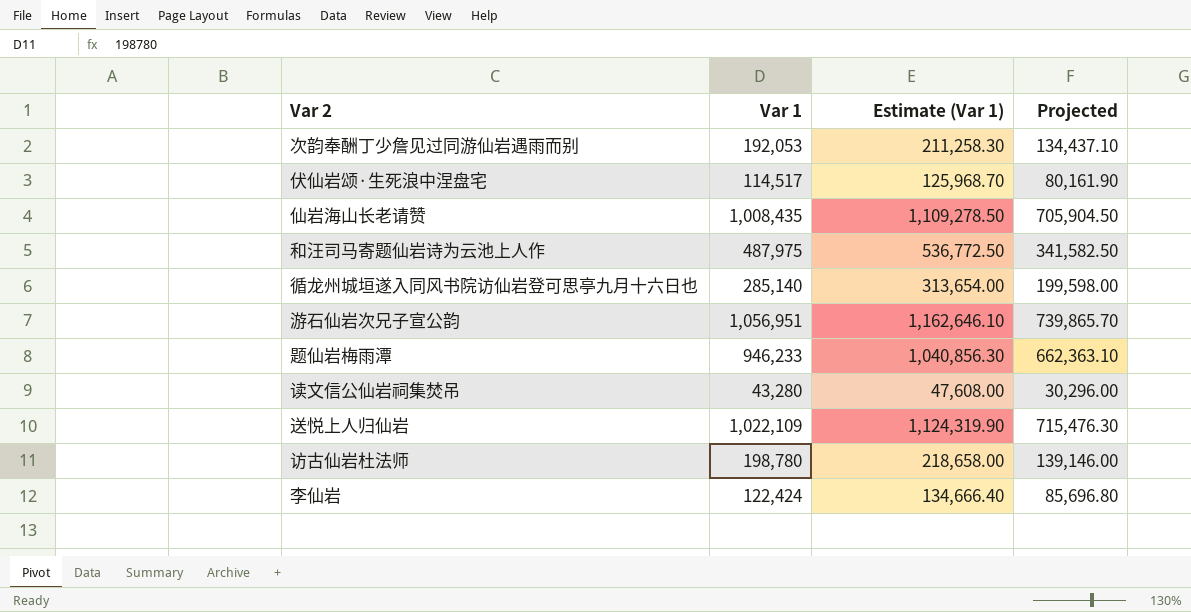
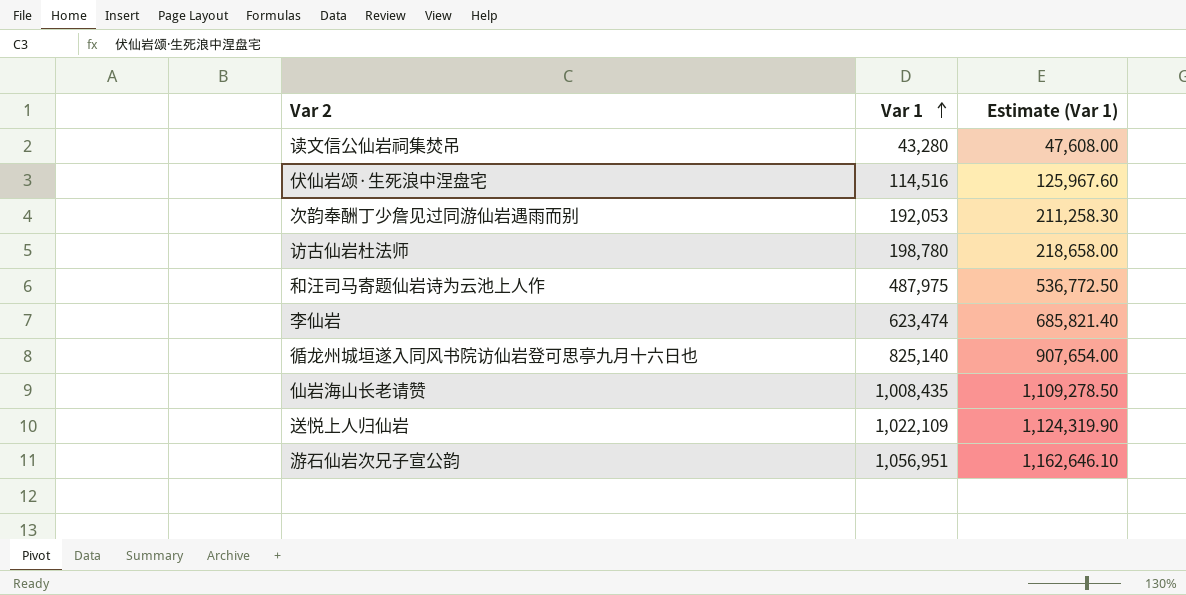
row order: none -> Var 1 ascending
column Projected | formula: [Var 1] * 0.7 -> none
row 题仙岩梅雨潭: 946,233 | 1,040,856.30 | 662,363.10 -> none
伏仙岩颂·生死浪中涅盘宅 | Var 1: 114,517 -> 114,516
伏仙岩颂·生死浪中涅盘宅 | Estimate (Var 1): 125,968.70 -> 125,967.60
李仙岩 | Var 1: 122,424 -> 623,474
李仙岩 | Estimate (Var 1): 134,666.40 -> 685,821.40
循龙州城垣遂入同风书院访仙岩登可思亭九月十六日也 | Var 1: 285,140 -> 825,140
循龙州城垣遂入同风书院访仙岩登可思亭九月十六日也 | Estimate (Var 1): 313,654.00 -> 907,654.00

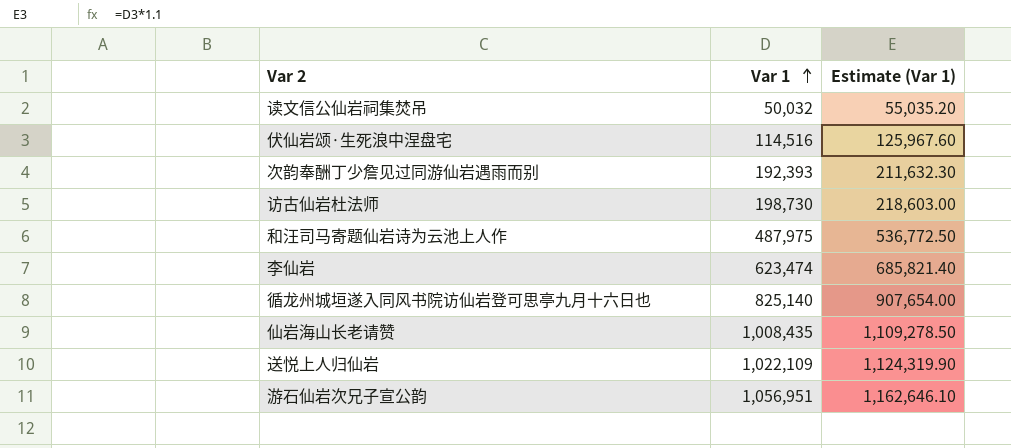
读文信公仙岩祠集焚吊 | Var 1: 43,280 -> 50,032
读文信公仙岩祠集焚吊 | Estimate (Var 1): 47,608.00 -> 55,035.20
次韵奉酬丁少詹见过同游仙岩遇雨而别 | Var 1: 192,053 -> 192,393
次韵奉酬丁少詹见过同游仙岩遇雨而别 | Estimate (Var 1): 211,258.30 -> 211,632.30
访古仙岩杜法师 | Var 1: 198,780 -> 198,730
访古仙岩杜法师 | Estimate (Var 1): 218,658.00 -> 218,603.00

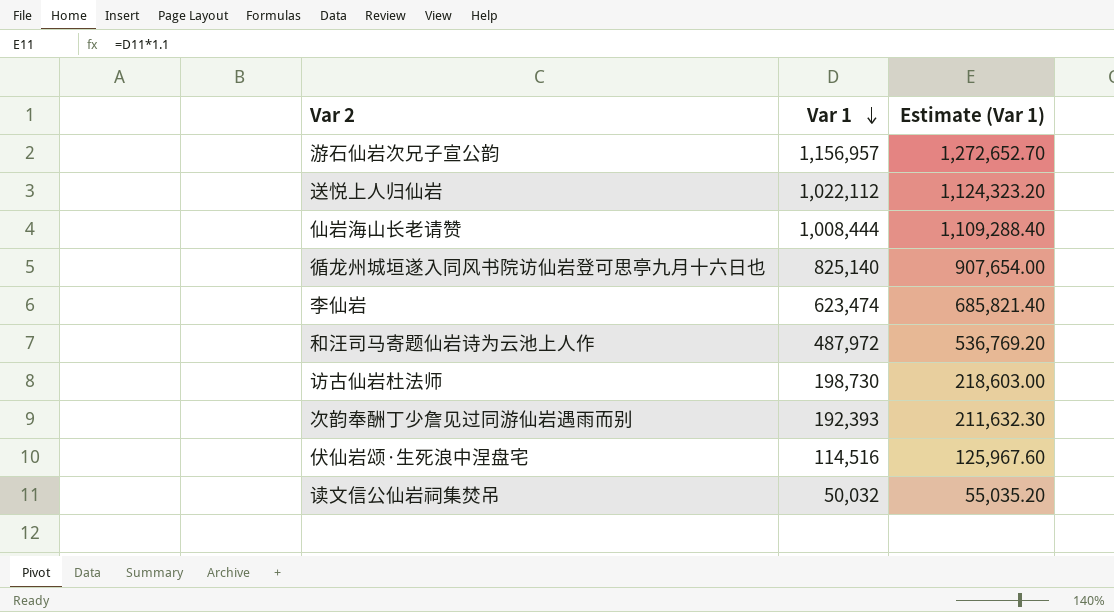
row order: Var 1 ascending -> Var 1 descending
游石仙岩次兄子宣公韵 | Var 1: 1,056,951 -> 1,156,957
游石仙岩次兄子宣公韵 | Estimate (Var 1): 1,162,646.10 -> 1,272,652.70
送悦上人归仙岩 | Var 1: 1,022,109 -> 1,022,112
送悦上人归仙岩 | Estimate (Var 1): 1,124,319.90 -> 1,124,323.20
仙岩海山长老请赞 | Var 1: 1,008,435 -> 1,008,444
仙岩海山长老请赞 | Estimate (Var 1): 1,109,278.50 -> 1,109,288.40
和汪司马寄题仙岩诗为云池上人作 | Var 1: 487,975 -> 487,972
和汪司马寄题仙岩诗为云池上人作 | Estimate (Var 1): 536,772.50 -> 536,769.20

